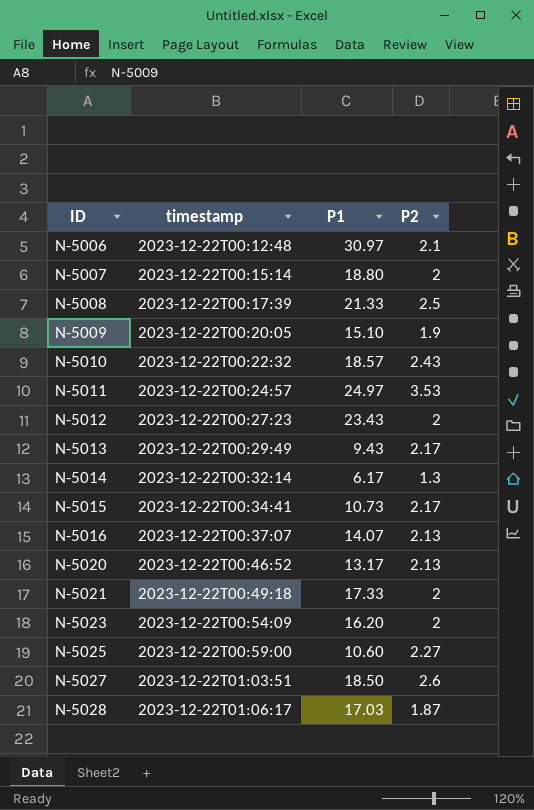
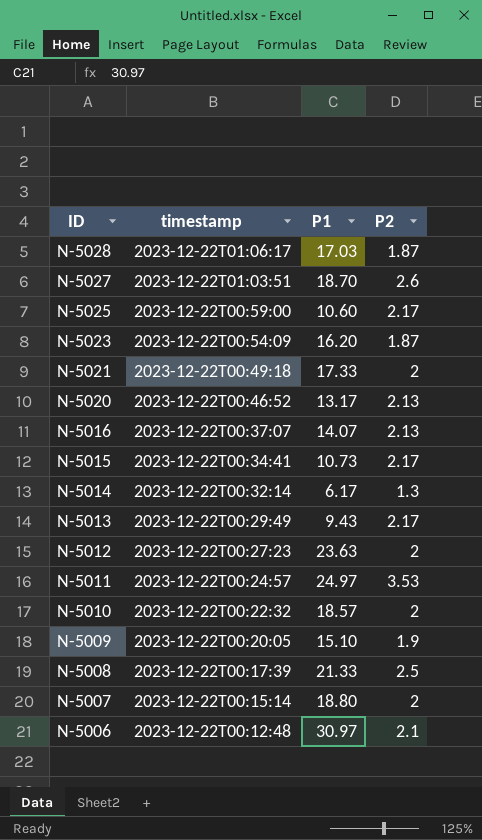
row order: ID ascending -> ID descending
N-5027 | P1: 18.50 -> 18.70
N-5025 | P2: 2.27 -> 2.17
N-5023 | P2: 2 -> 1.87
N-5012 | P1: 23.43 -> 23.63
N-5010 | P2: 2.43 -> 2

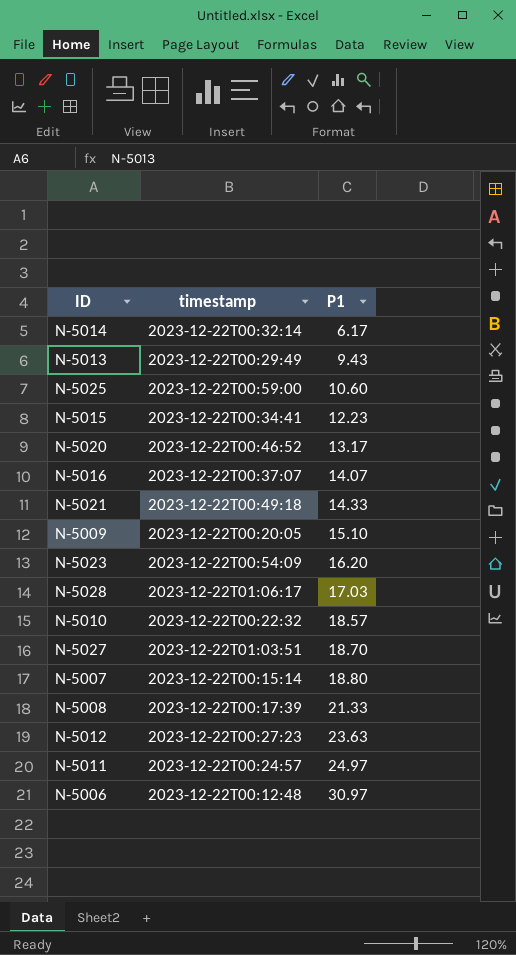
row order: ID descending -> P1 ascending
column P2 | position: 4 -> none
N-5015 | P1: 10.73 -> 12.23
N-5021 | P1: 17.33 -> 14.33

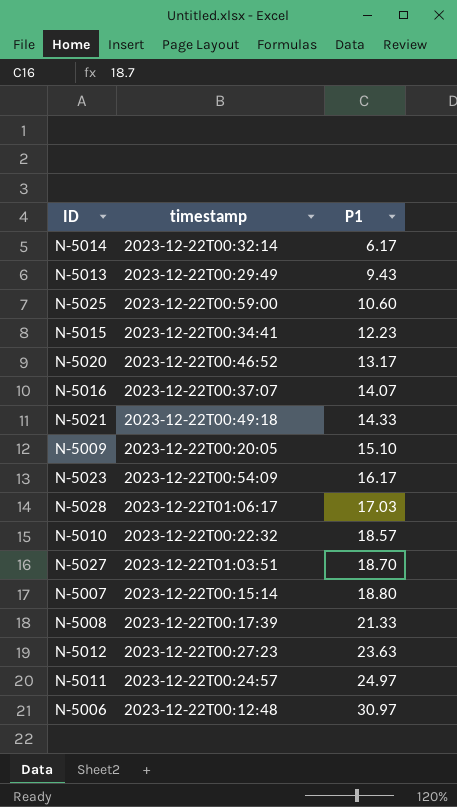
N-5023 | P1: 16.20 -> 16.17

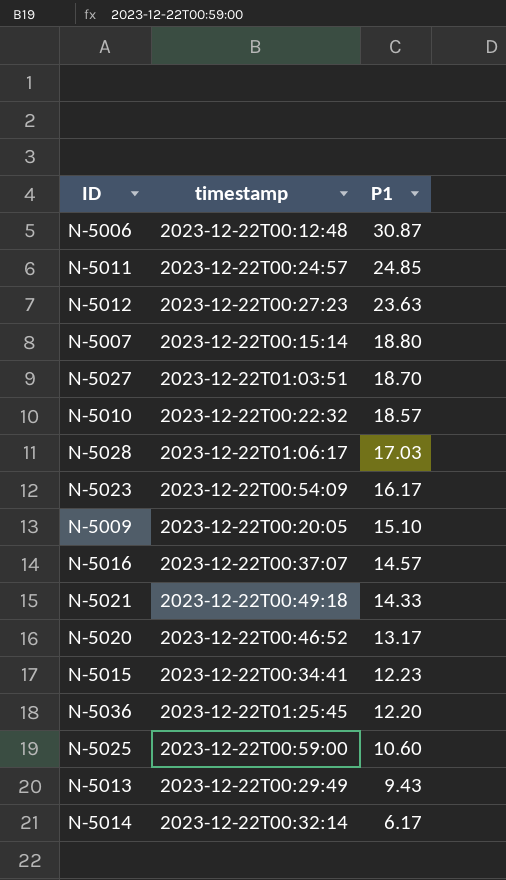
row order: P1 ascending -> P1 descending
row N-5008: 2023-12-22T00:17:39 | 21.33 -> none
N-5006 | P1: 30.97 -> 30.87
N-5011 | P1: 24.97 -> 24.85
N-5016 | P1: 14.07 -> 14.57
row N-5036: none -> 2023-12-22T01:25:45 | 12.20

